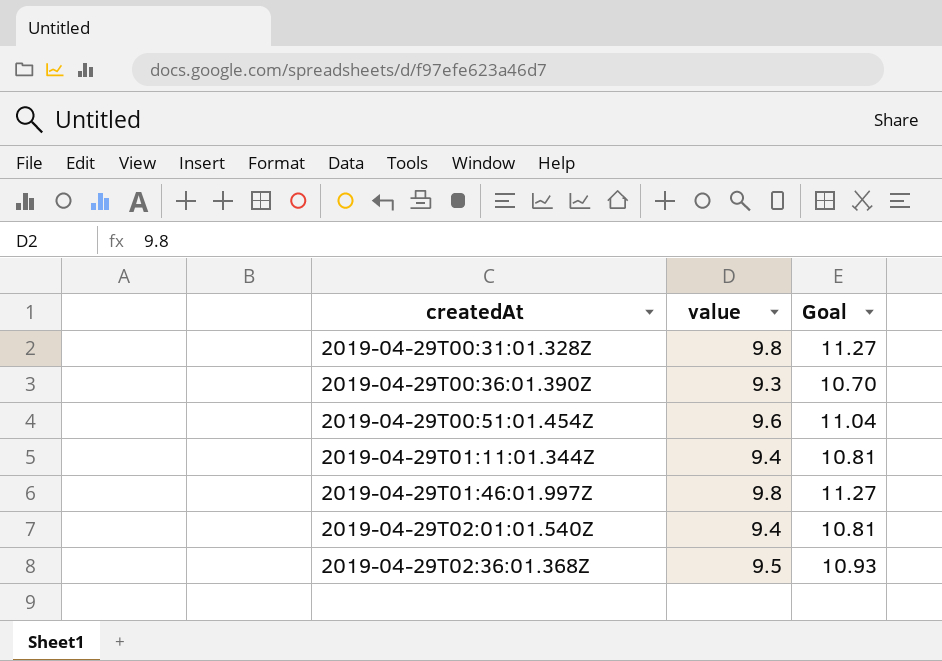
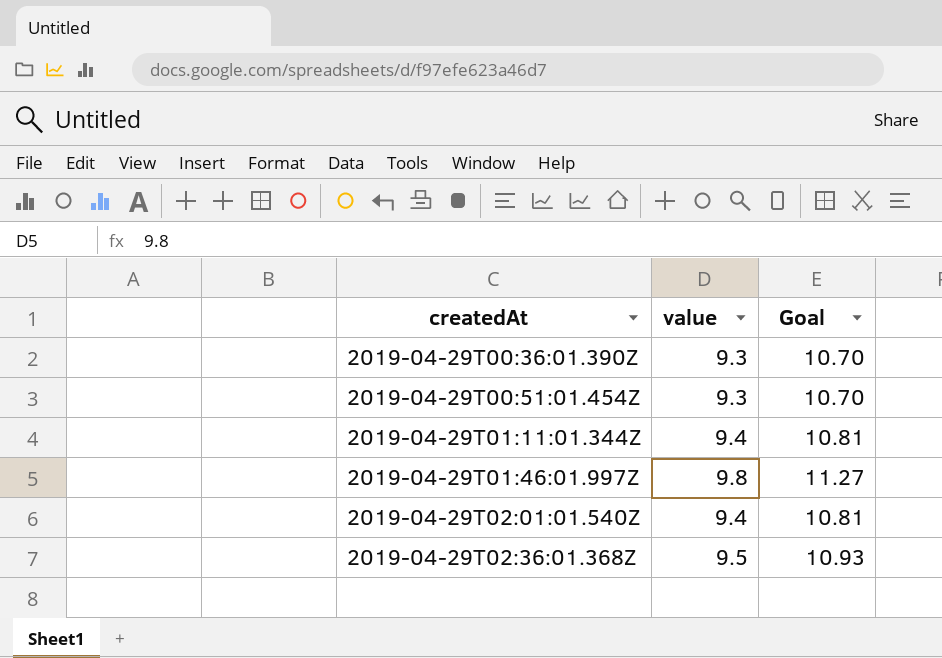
row 2019-04-29T00:31:01.328Z: 9.8 | 11.27 -> none
2019-04-29T00:51:01.454Z | value: 9.6 -> 9.3
2019-04-29T00:51:01.454Z | Goal: 11.04 -> 10.70

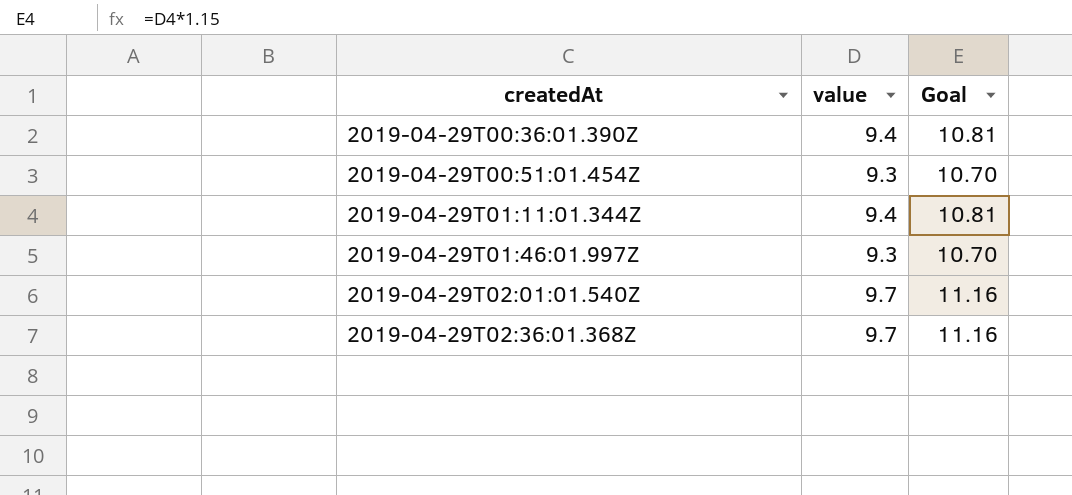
2019-04-29T00:36:01.390Z | value: 9.3 -> 9.4
2019-04-29T00:36:01.390Z | Goal: 10.70 -> 10.81
2019-04-29T01:46:01.997Z | value: 9.8 -> 9.3
2019-04-29T01:46:01.997Z | Goal: 11.27 -> 10.70
2019-04-29T02:01:01.540Z | value: 9.4 -> 9.7
2019-04-29T02:01:01.540Z | Goal: 10.81 -> 11.16
2019-04-29T02:36:01.368Z | value: 9.5 -> 9.7
2019-04-29T02:36:01.368Z | Goal: 10.93 -> 11.16

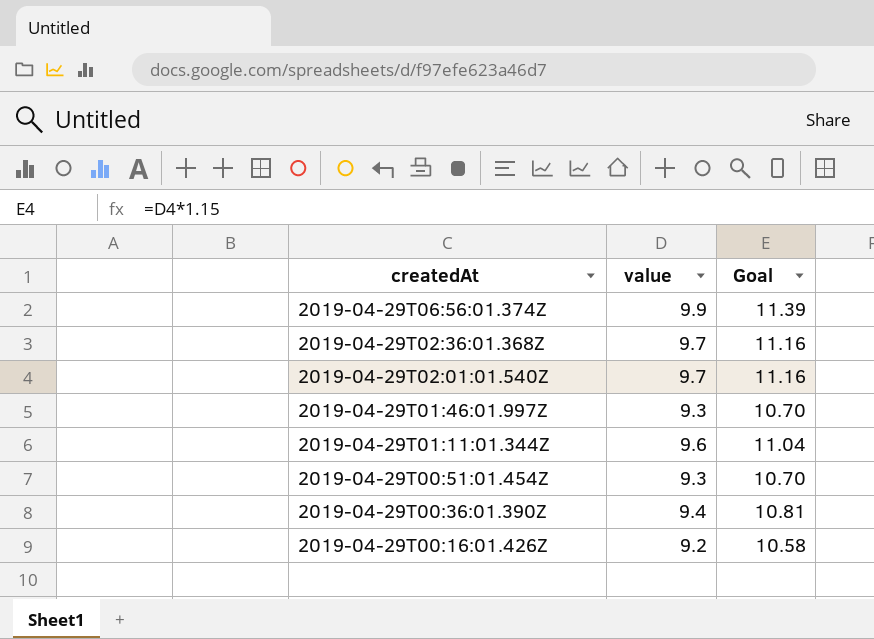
row order: createdAt ascending -> createdAt descending
row 2019-04-29T06:56:01.374Z: none -> 9.9 | 11.39
2019-04-29T01:11:01.344Z | value: 9.4 -> 9.6
2019-04-29T01:11:01.344Z | Goal: 10.81 -> 11.04
row 2019-04-29T00:16:01.426Z: none -> 9.2 | 10.58

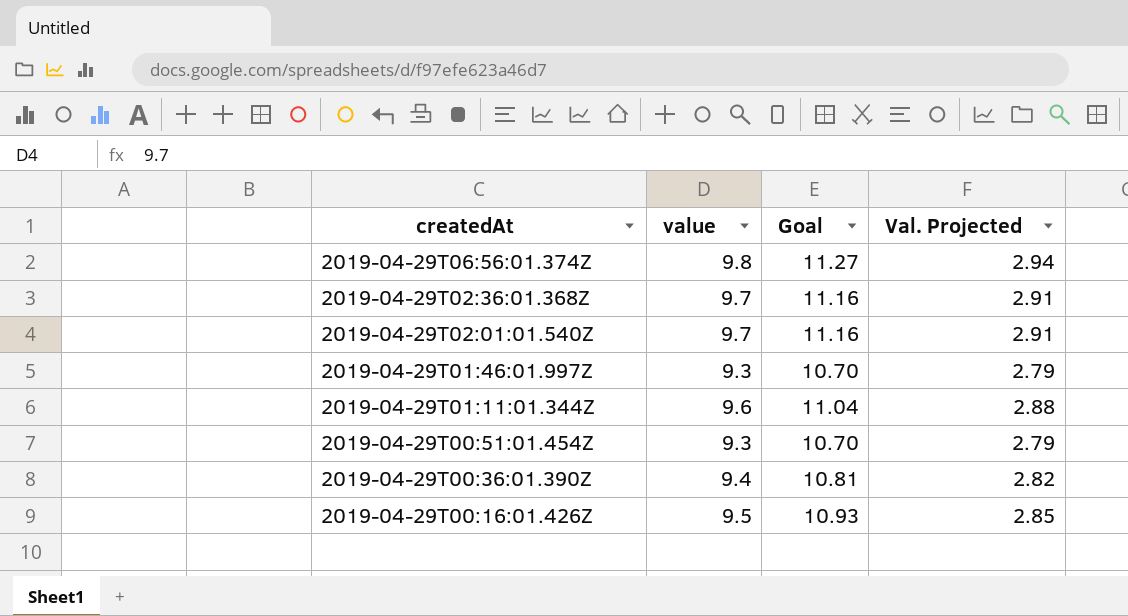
column Val. Projected | formula: none -> [value] * 0.3
2019-04-29T06:56:01.374Z | value: 9.9 -> 9.8
2019-04-29T06:56:01.374Z | Goal: 11.39 -> 11.27
2019-04-29T00:16:01.426Z | value: 9.2 -> 9.5
2019-04-29T00:16:01.426Z | Goal: 10.58 -> 10.93

